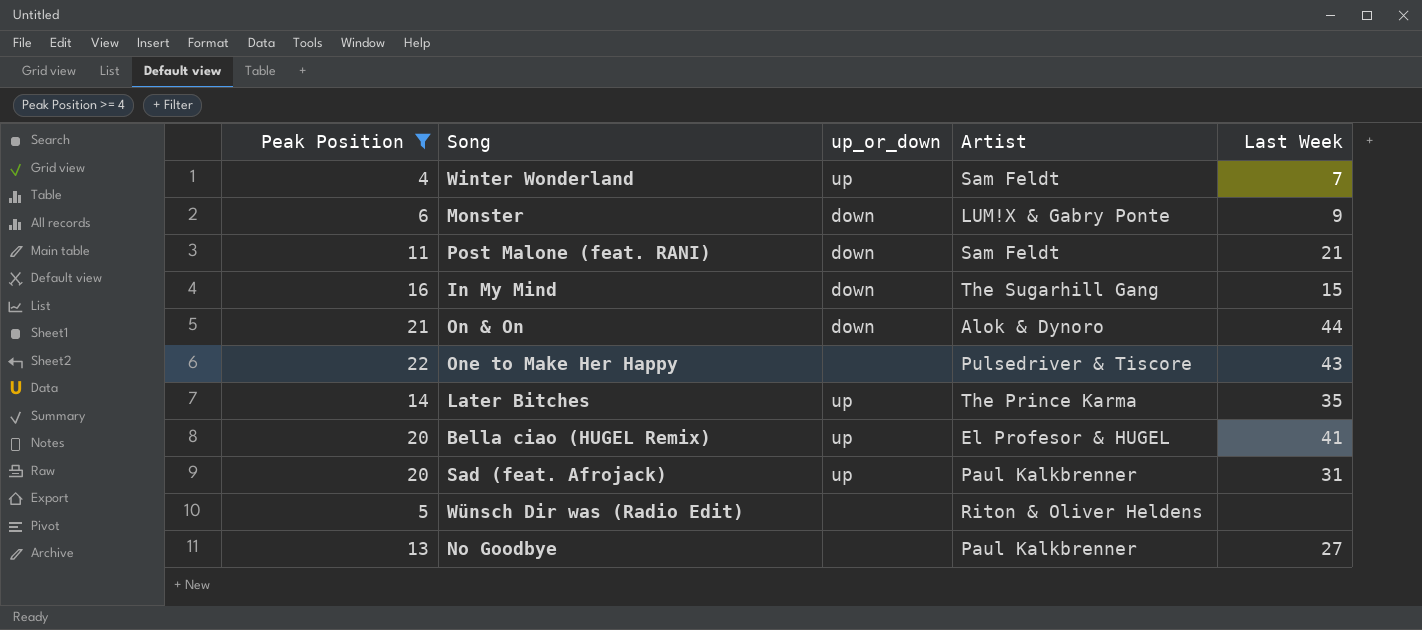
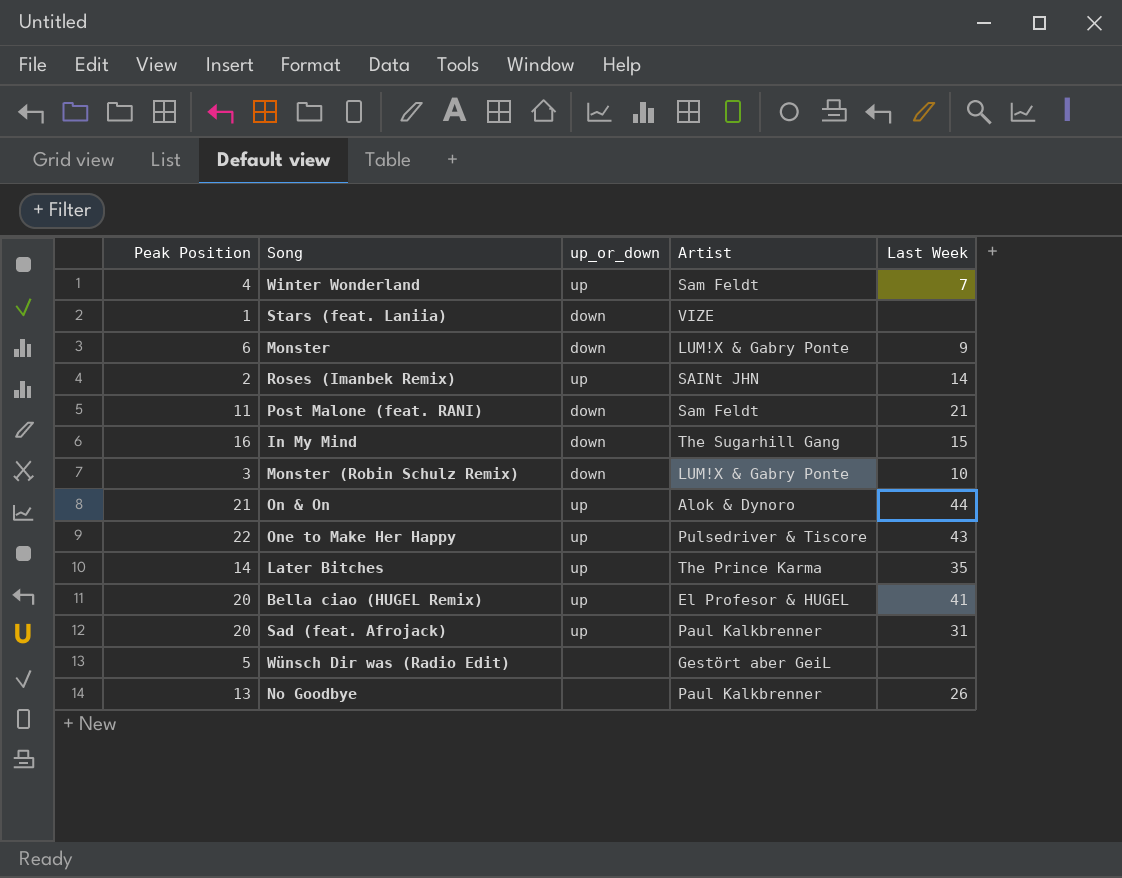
filter: Peak Position >= 4 -> none
On & On | up_or_down: down -> up
One to Make Her Happy | up_or_down: none -> up
Wünsch Dir was (Radio Edit) | Artist: Riton & Oliver Heldens -> Gestört aber GeiL
No Goodbye | Last Week: 27 -> 26

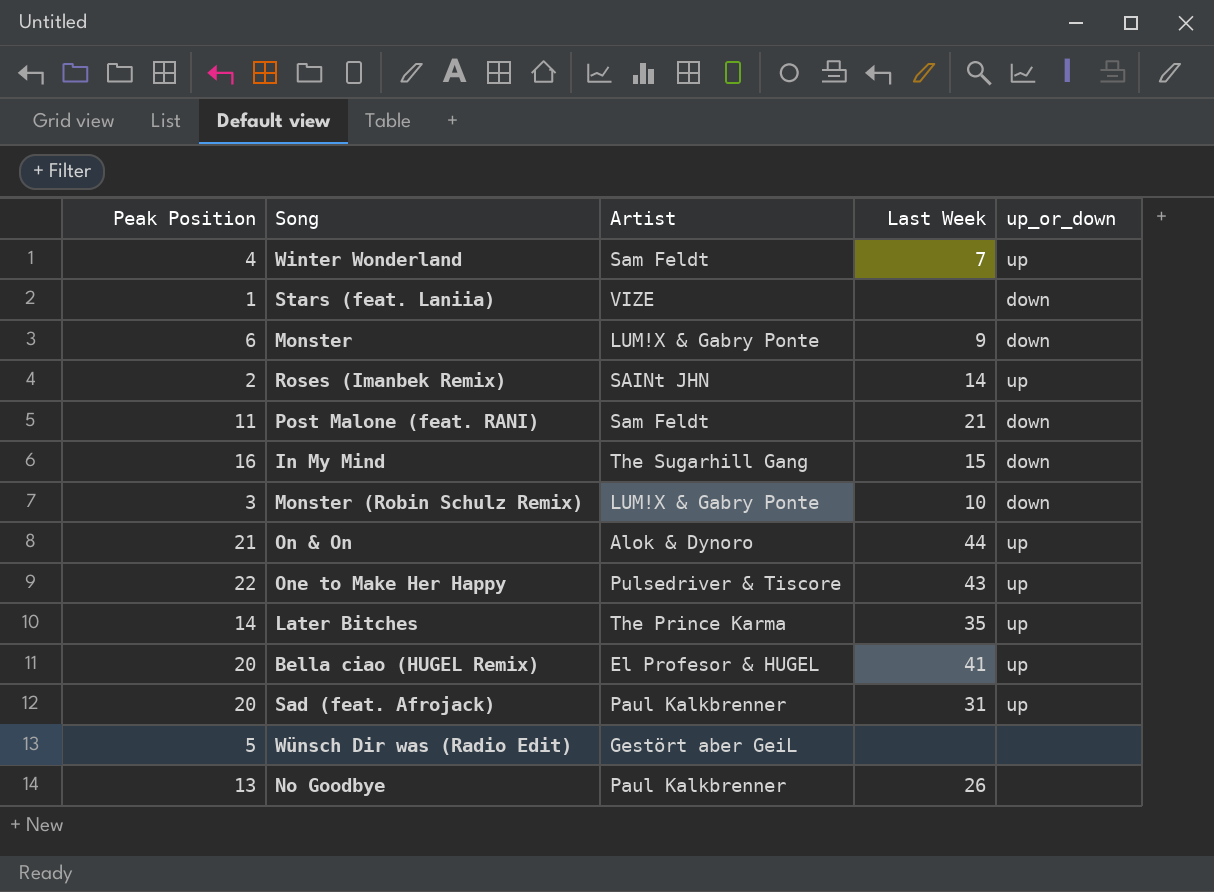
column up_or_down | position: 3 -> 5

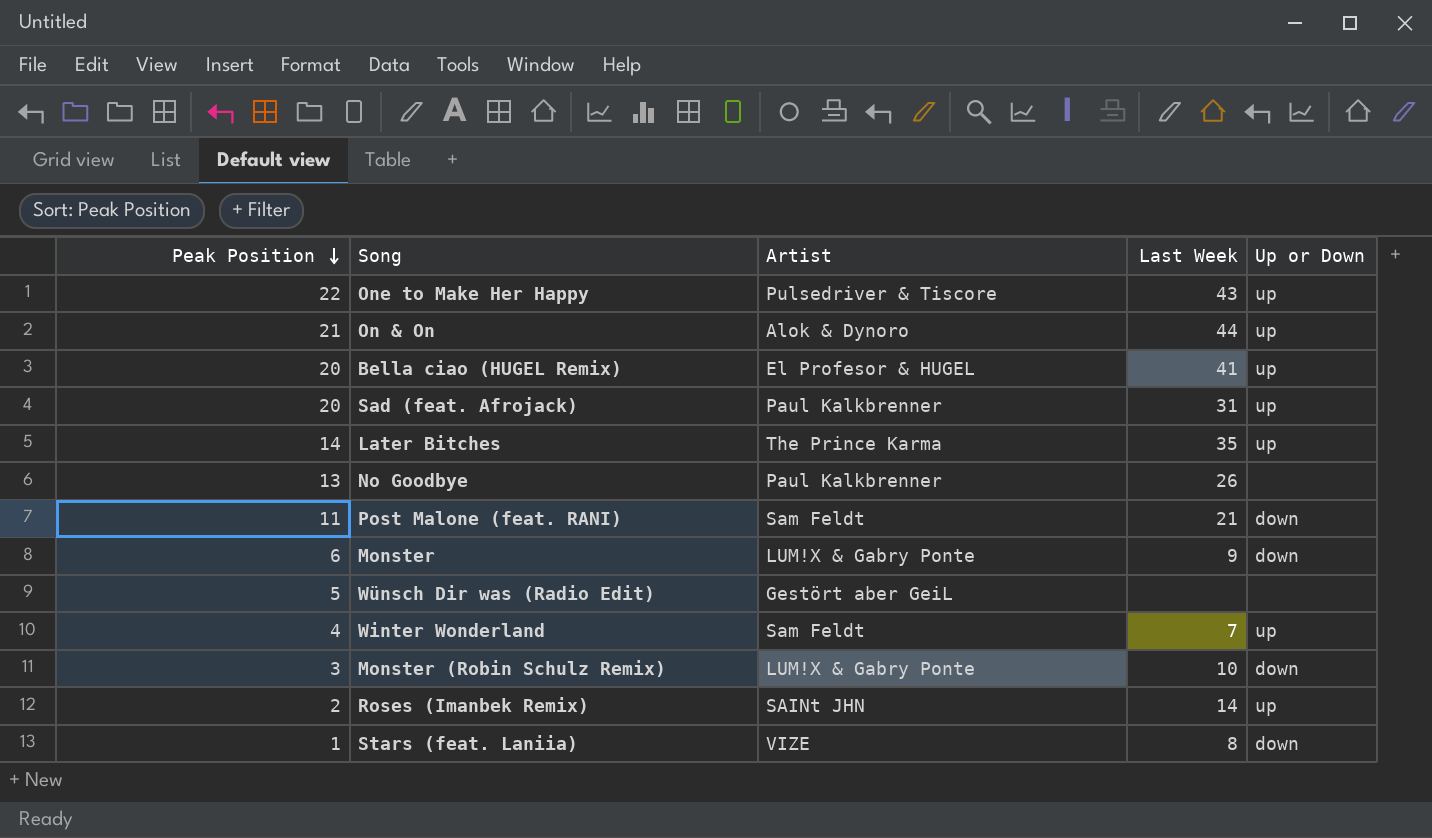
row order: none -> Peak Position descending
column name: up_or_down -> Up or Down
row In My Mind: 16 | The Sugarhill Gang | 15 | down -> none
Stars (feat. Laniia) | Last Week: none -> 8

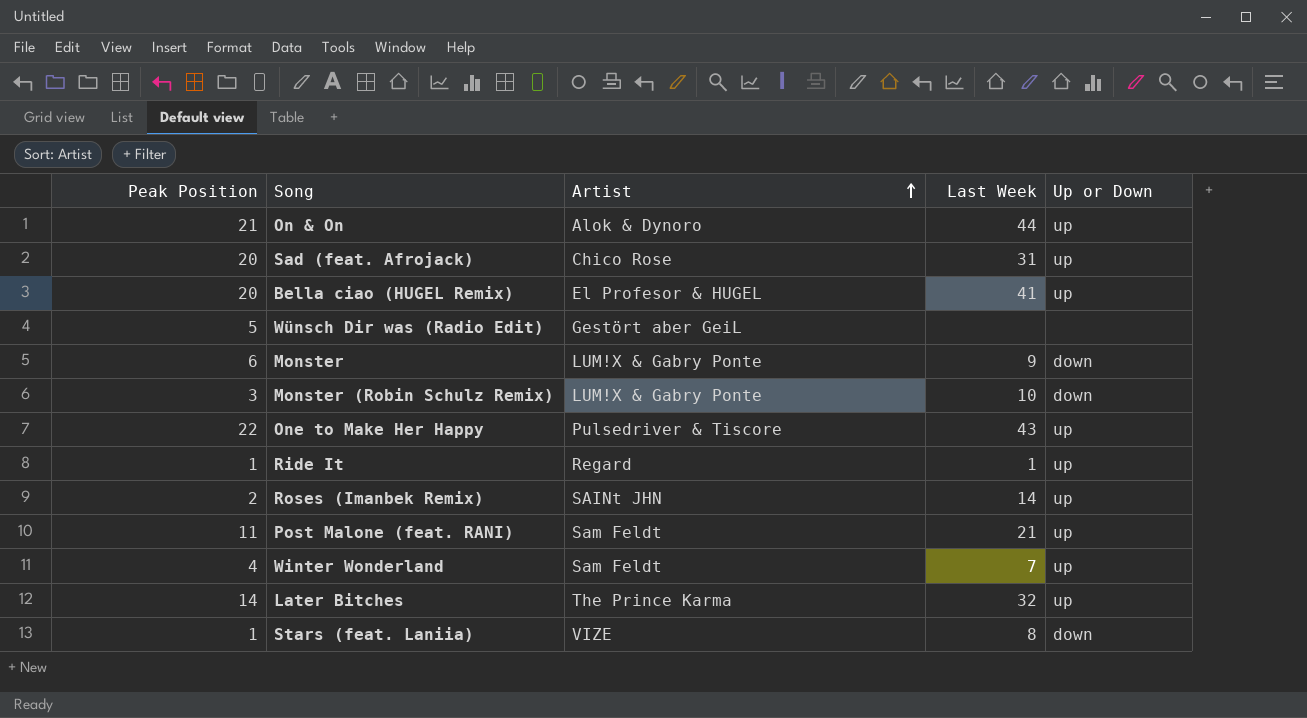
row order: Peak Position descending -> Artist ascending
row No Goodbye: 13 | Paul Kalkbrenner | 26 | none -> none
Sad (feat. Afrojack) | Artist: Paul Kalkbrenner -> Chico Rose
row Ride It: none -> 1 | Regard | 1 | up
Post Malone (feat. RANI) | Up or Down: down -> up
Later Bitches | Last Week: 35 -> 32

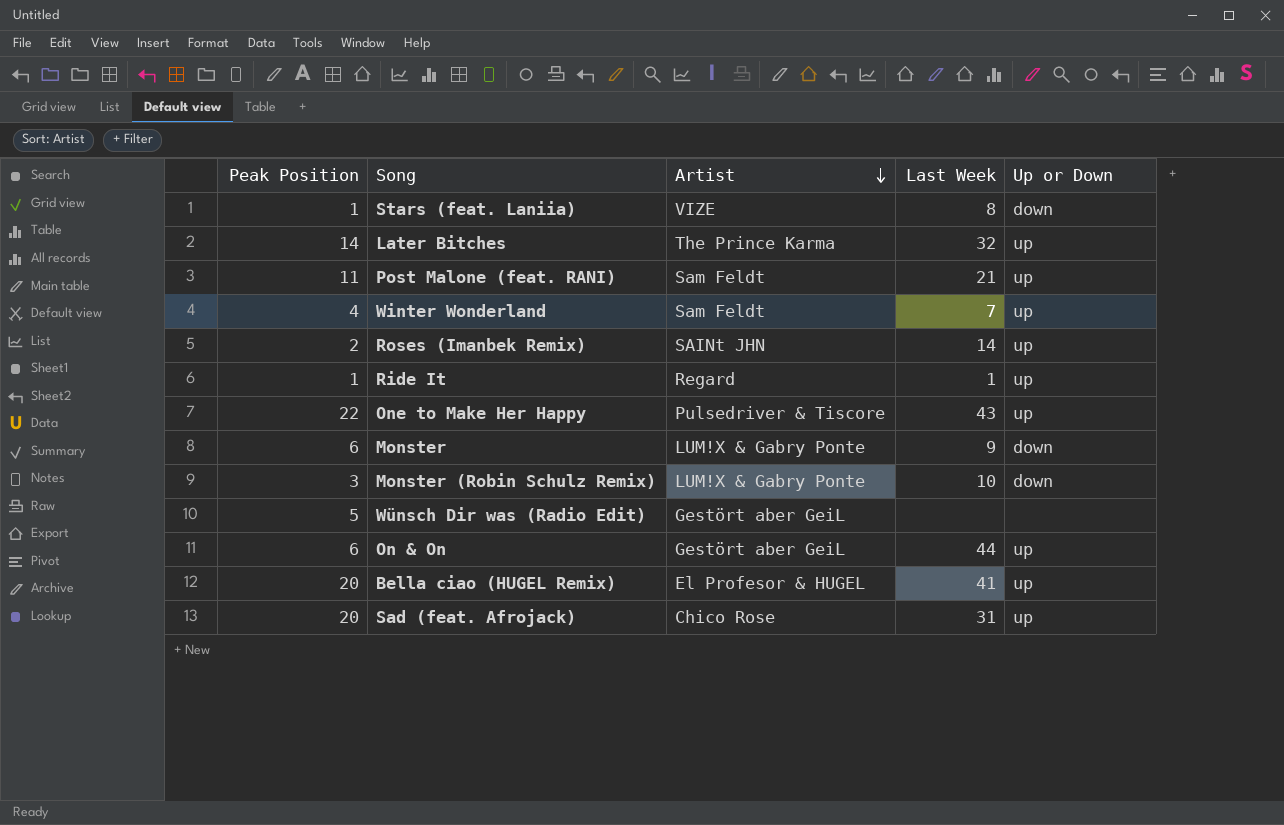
row order: Artist ascending -> Artist descending
On & On | Peak Position: 21 -> 6
On & On | Artist: Alok & Dynoro -> Gestört aber GeiL

